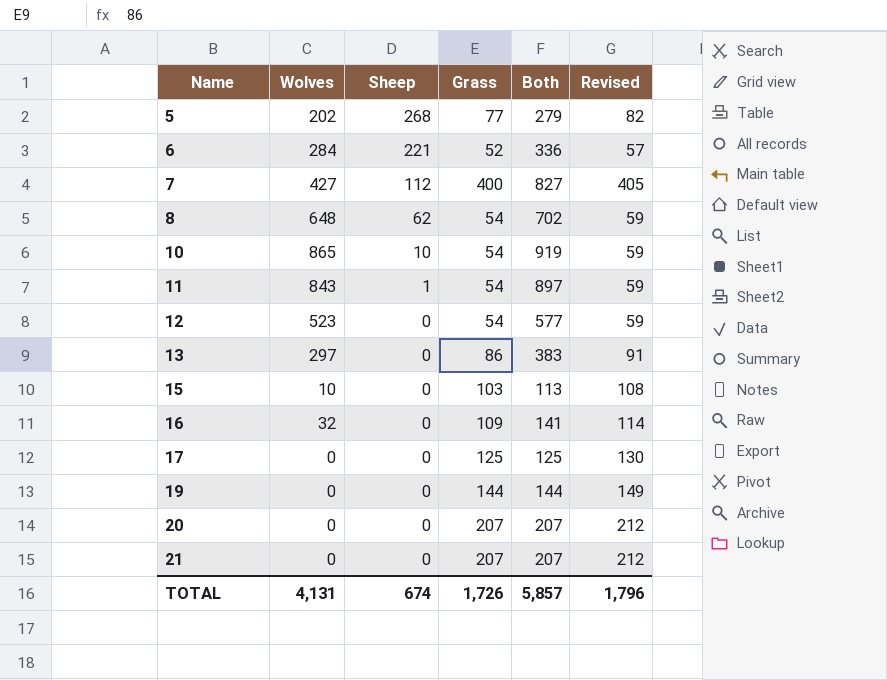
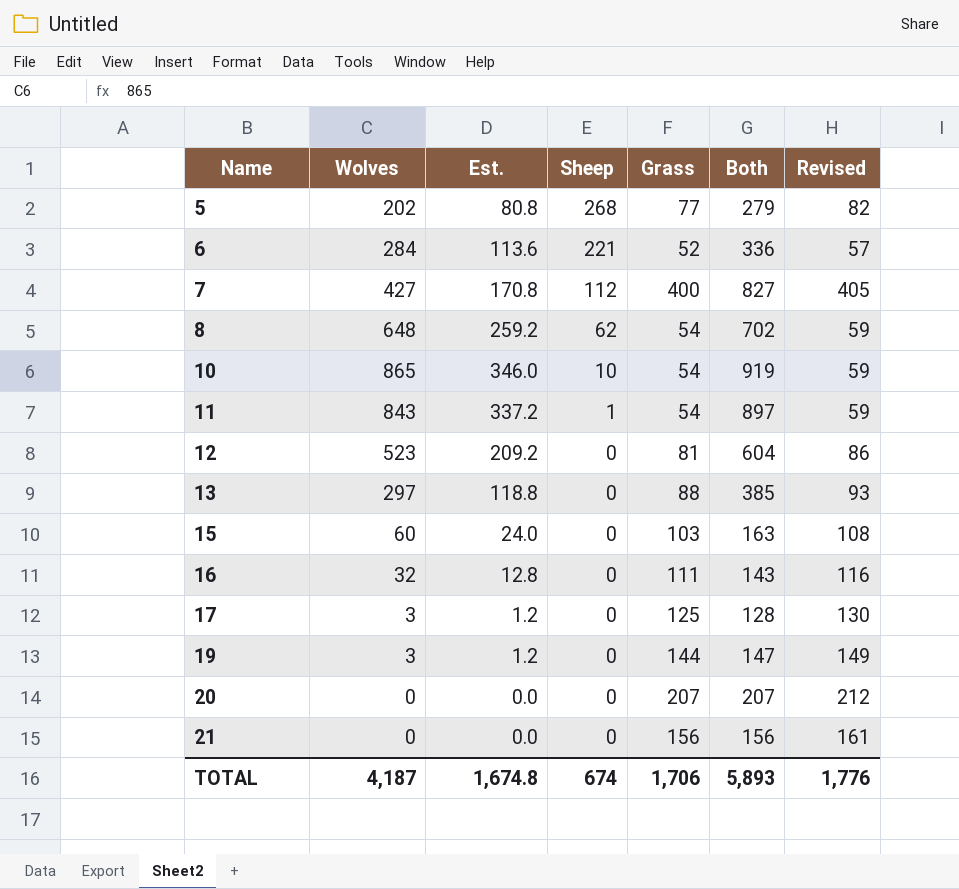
column Est. | formula: none -> [Wolves] * 0.4
12 | Grass: 54 -> 81
12 | Both: 577 -> 604
12 | Revised: 59 -> 86
13 | Grass: 86 -> 88
13 | Both: 383 -> 385
13 | Revised: 91 -> 93
15 | Wolves: 10 -> 60
15 | Both: 113 -> 163
16 | Grass: 109 -> 111
16 | Both: 141 -> 143
16 | Revised: 114 -> 116
17 | Wolves: 0 -> 3
17 | Both: 125 -> 128
19 | Wolves: 0 -> 3
19 | Both: 144 -> 147
21 | Grass: 207 -> 156
21 | Both: 207 -> 156
21 | Revised: 212 -> 161
TOTAL | Wolves: 4,131 -> 4,187
TOTAL | Grass: 1,726 -> 1,706
TOTAL | Both: 5,857 -> 5,893
TOTAL | Revised: 1,796 -> 1,776

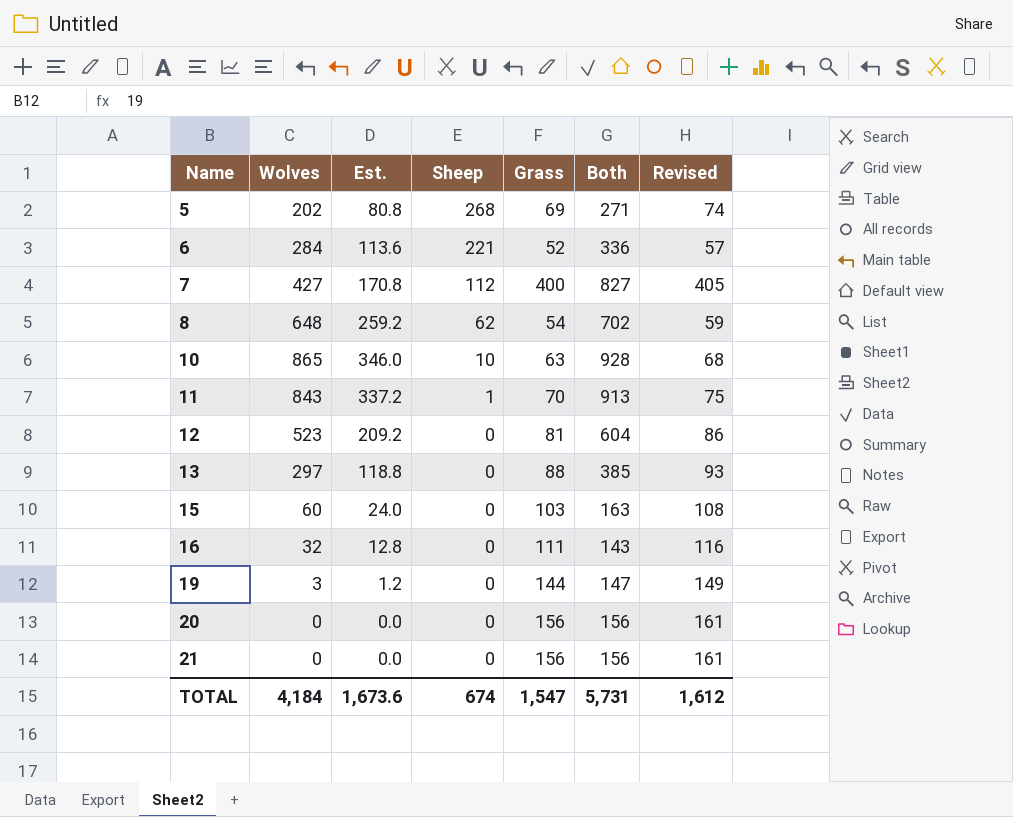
row 17: 3 | 1.2 | 0 | 125 | 128 | 130 -> none
5 | Grass: 77 -> 69
5 | Both: 279 -> 271
5 | Revised: 82 -> 74
10 | Grass: 54 -> 63
10 | Both: 919 -> 928
10 | Revised: 59 -> 68
11 | Grass: 54 -> 70
11 | Both: 897 -> 913
11 | Revised: 59 -> 75
20 | Grass: 207 -> 156
20 | Both: 207 -> 156
20 | Revised: 212 -> 161
TOTAL | Wolves: 4,187 -> 4,184
TOTAL | Est.: 1,674.8 -> 1,673.6
TOTAL | Grass: 1,706 -> 1,547
TOTAL | Both: 5,893 -> 5,731
TOTAL | Revised: 1,776 -> 1,612

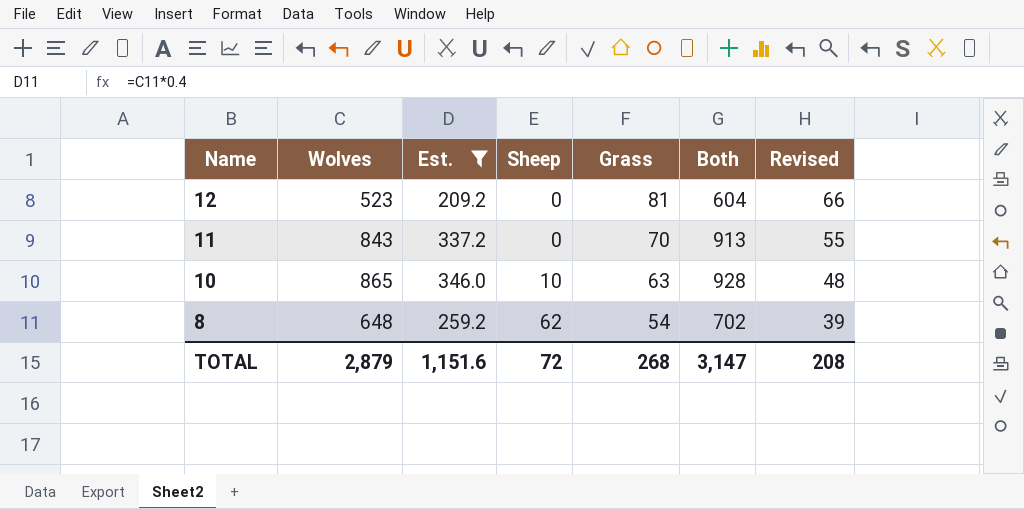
filter: none -> Est. >= 209.2
row order: Name ascending -> Name descending
column Revised | formula: [Grass] + 5 -> [Grass] - 15
11 | Sheep: 1 -> 0
TOTAL | Wolves: 4,184 -> 2,879
TOTAL | Est.: 1,673.6 -> 1,151.6
TOTAL | Sheep: 674 -> 72
TOTAL | Grass: 1,547 -> 268
TOTAL | Both: 5,731 -> 3,147
TOTAL | Revised: 1,612 -> 208

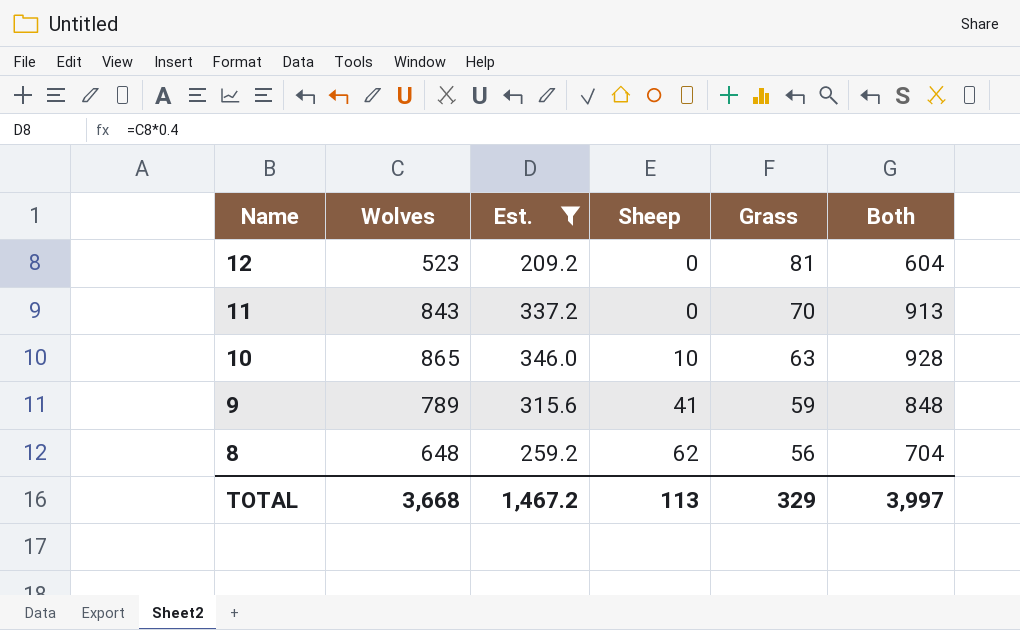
column Revised | formula: [Grass] - 15 -> none
row 9: none -> 789 | 315.6 | 41 | 59 | 848
8 | Grass: 54 -> 56
8 | Both: 702 -> 704
TOTAL | Wolves: 2,879 -> 3,668
TOTAL | Est.: 1,151.6 -> 1,467.2
TOTAL | Sheep: 72 -> 113
TOTAL | Grass: 268 -> 329
TOTAL | Both: 3,147 -> 3,997

